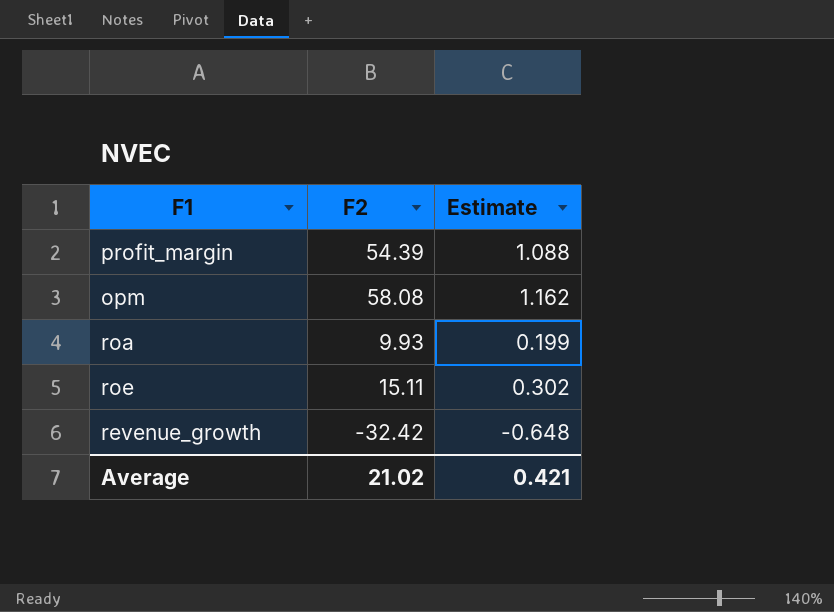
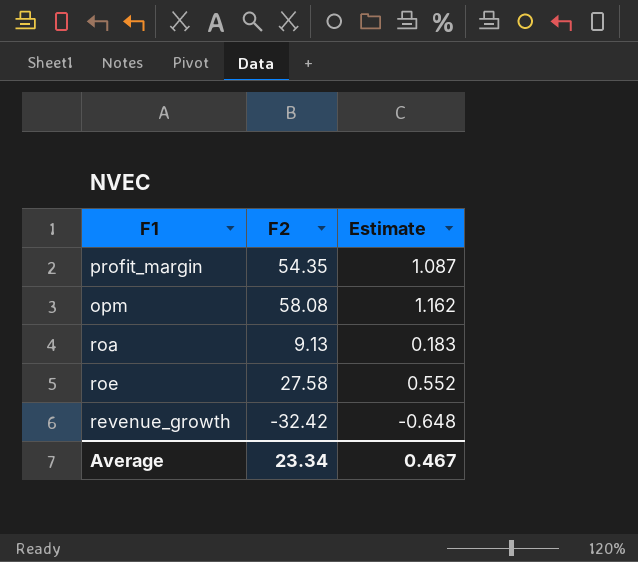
profit_margin | F2: 54.39 -> 54.35
profit_margin | Estimate: 1.088 -> 1.087
roa | F2: 9.93 -> 9.13
roa | Estimate: 0.199 -> 0.183
roe | F2: 15.11 -> 27.58
roe | Estimate: 0.302 -> 0.552
Average | F2: 21.02 -> 23.34
Average | Estimate: 0.421 -> 0.467

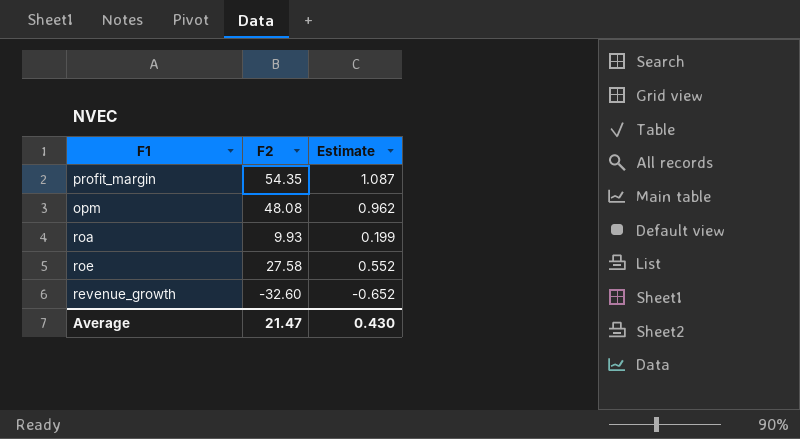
opm | F2: 58.08 -> 48.08
opm | Estimate: 1.162 -> 0.962
roa | F2: 9.13 -> 9.93
roa | Estimate: 0.183 -> 0.199
revenue_growth | F2: -32.42 -> -32.60
revenue_growth | Estimate: -0.648 -> -0.652
Average | F2: 23.34 -> 21.47
Average | Estimate: 0.467 -> 0.430

